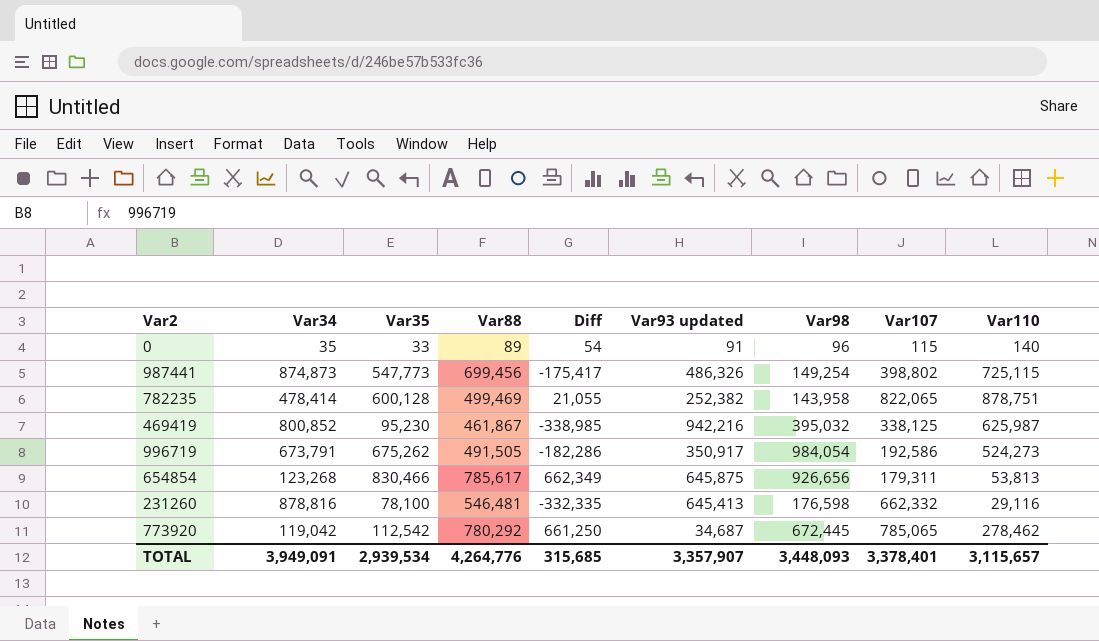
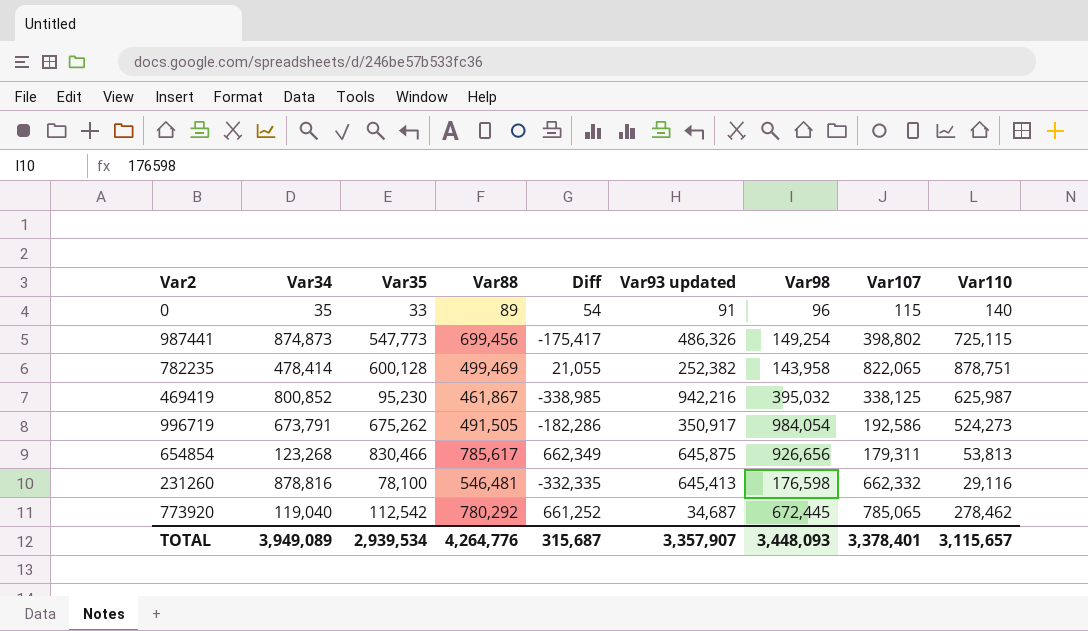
773920 | Var34: 119,042 -> 119,040
773920 | Diff: 661,250 -> 661,252
TOTAL | Var34: 3,949,091 -> 3,949,089
TOTAL | Diff: 315,685 -> 315,687

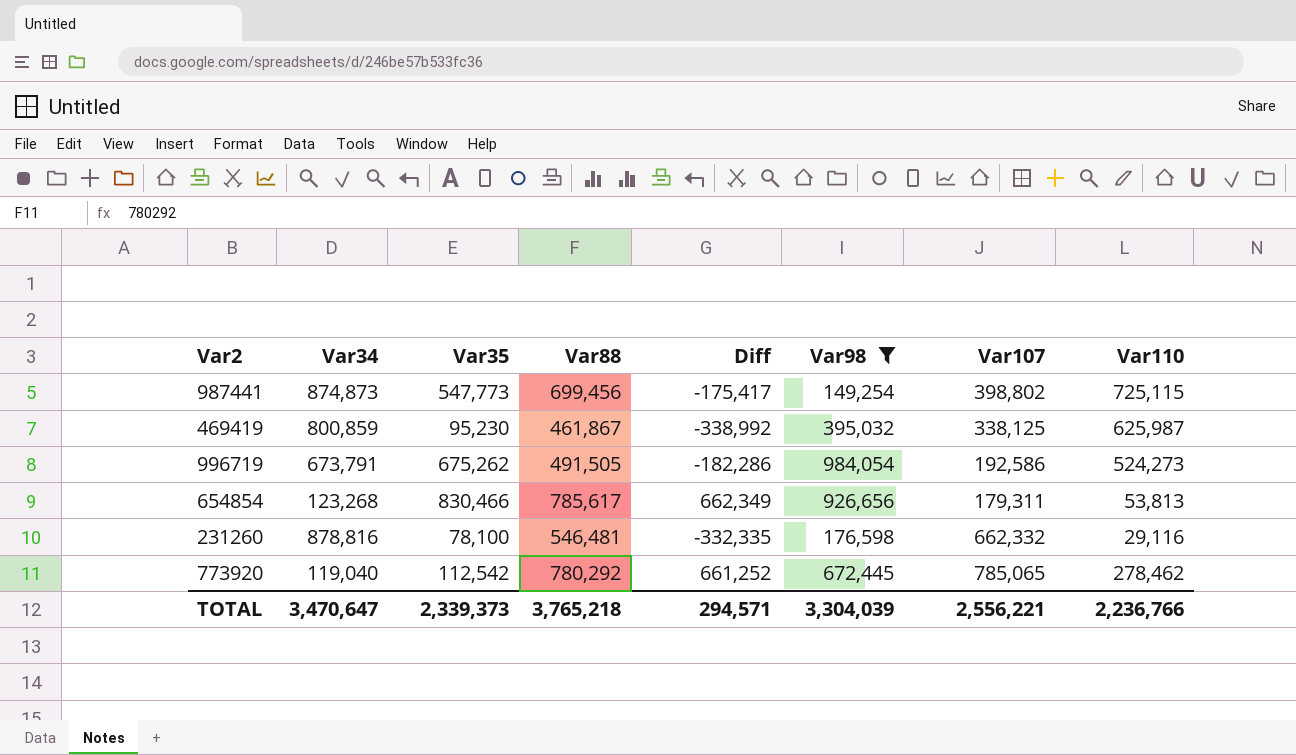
filter: none -> Var98 >= 149,254
column Var93 updated | position: 6 -> none
469419 | Var34: 800,852 -> 800,859
469419 | Diff: -338,985 -> -338,992
TOTAL | Var34: 3,949,089 -> 3,470,647
TOTAL | Var35: 2,939,534 -> 2,339,373
TOTAL | Var88: 4,264,776 -> 3,765,218
TOTAL | Diff: 315,687 -> 294,571
TOTAL | Var98: 3,448,093 -> 3,304,039
TOTAL | Var107: 3,378,401 -> 2,556,221
TOTAL | Var110: 3,115,657 -> 2,236,766

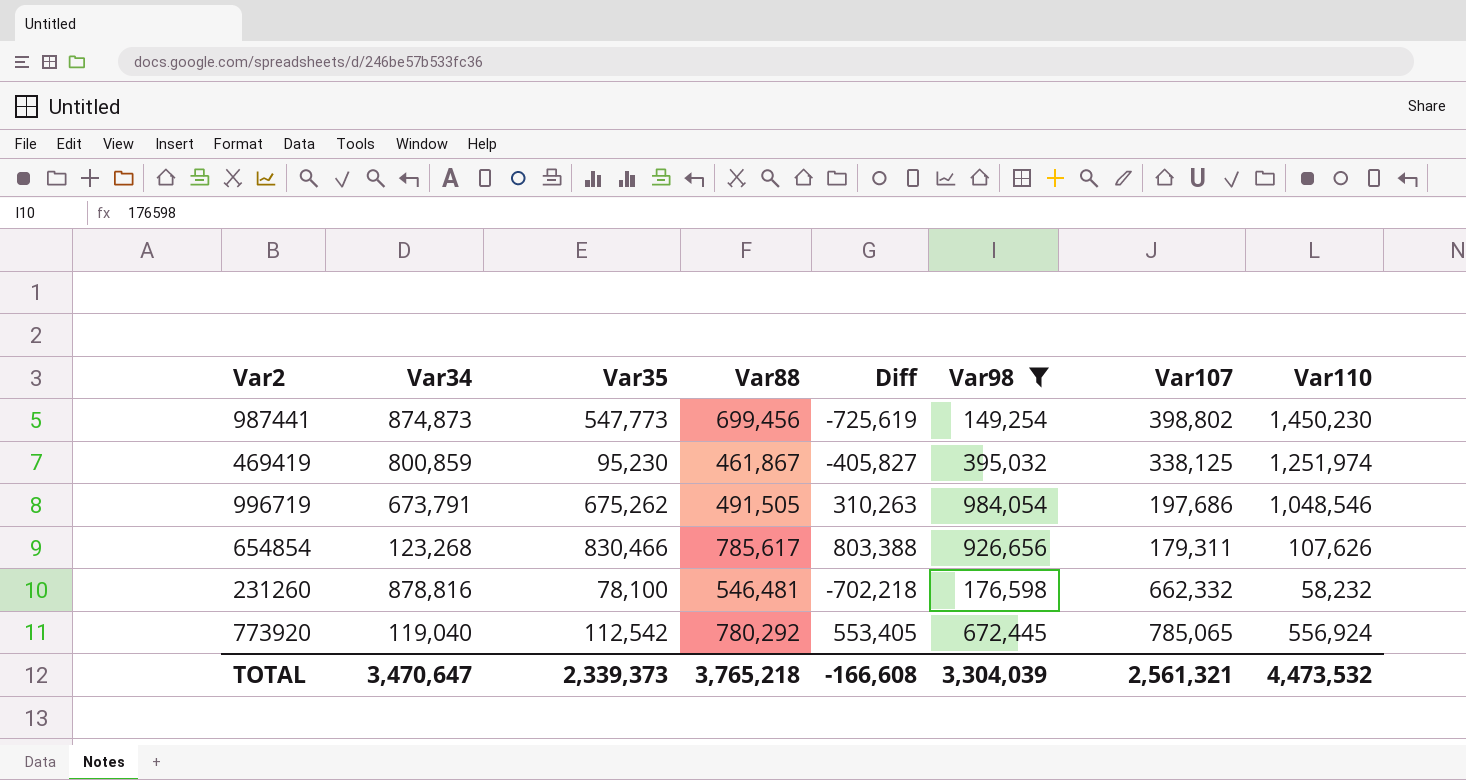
column Diff | formula: [Var88] - [Var34] -> [Var98] - [Var34]
987441 | Var110: 725,115 -> 1,450,230
469419 | Var110: 625,987 -> 1,251,974
996719 | Var107: 192,586 -> 197,686
996719 | Var110: 524,273 -> 1,048,546
654854 | Var110: 53,813 -> 107,626
231260 | Var110: 29,116 -> 58,232
773920 | Var110: 278,462 -> 556,924
TOTAL | Diff: 294,571 -> -166,608
TOTAL | Var107: 2,556,221 -> 2,561,321
TOTAL | Var110: 2,236,766 -> 4,473,532

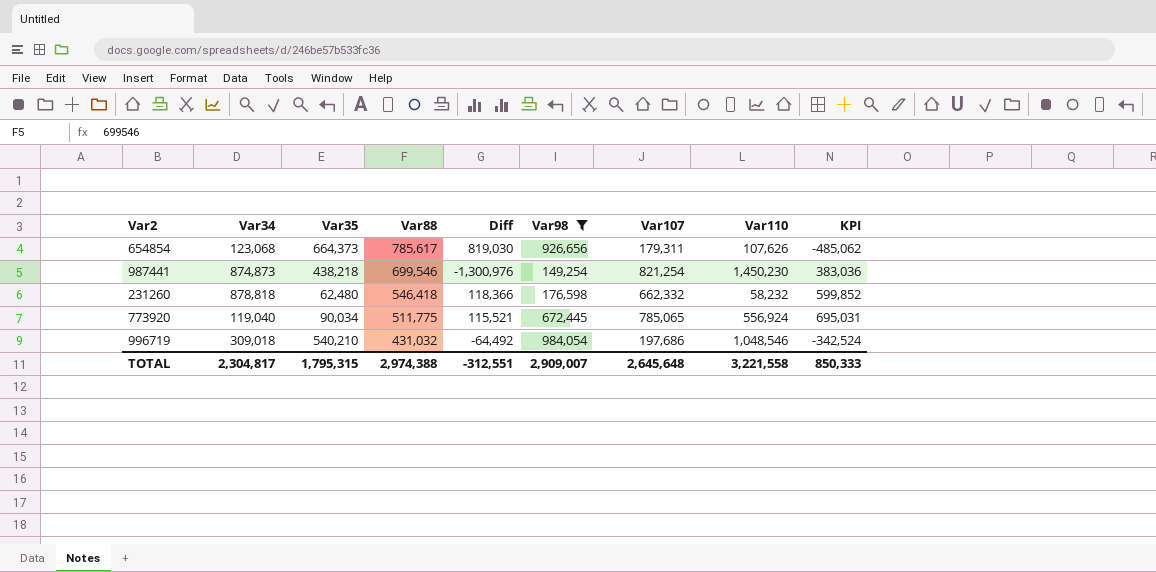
row order: none -> Var88 descending
column Diff | formula: [Var98] - [Var34] -> [Var98] - [Var110]
column KPI | formula: none -> [Var107] - [Var35]
row 469419: 800,859 | 95,230 | 461,867 | -405,827 | 395,032 | 338,125 | 1,251,974 -> none
654854 | Var34: 123,268 -> 123,068
654854 | Var35: 830,466 -> 664,373
987441 | Var35: 547,773 -> 438,218
987441 | Var88: 699,456 -> 699,546
987441 | Var107: 398,802 -> 821,254
231260 | Var34: 878,816 -> 878,818
231260 | Var35: 78,100 -> 62,480
231260 | Var88: 546,481 -> 546,418
773920 | Var35: 112,542 -> 90,034
773920 | Var88: 780,292 -> 511,775
996719 | Var34: 673,791 -> 309,018
996719 | Var35: 675,262 -> 540,210
996719 | Var88: 491,505 -> 431,032
TOTAL | Var34: 3,470,647 -> 2,304,817
TOTAL | Var35: 2,339,373 -> 1,795,315
TOTAL | Var88: 3,765,218 -> 2,974,388
TOTAL | Diff: -166,608 -> -312,551
TOTAL | Var98: 3,304,039 -> 2,909,007
TOTAL | Var107: 2,561,321 -> 2,645,648
TOTAL | Var110: 4,473,532 -> 3,221,558

